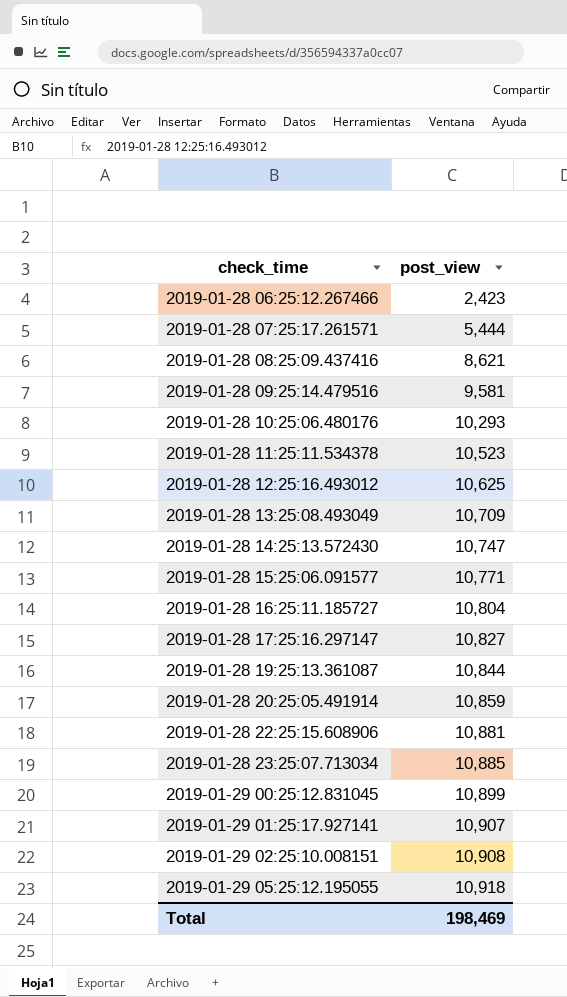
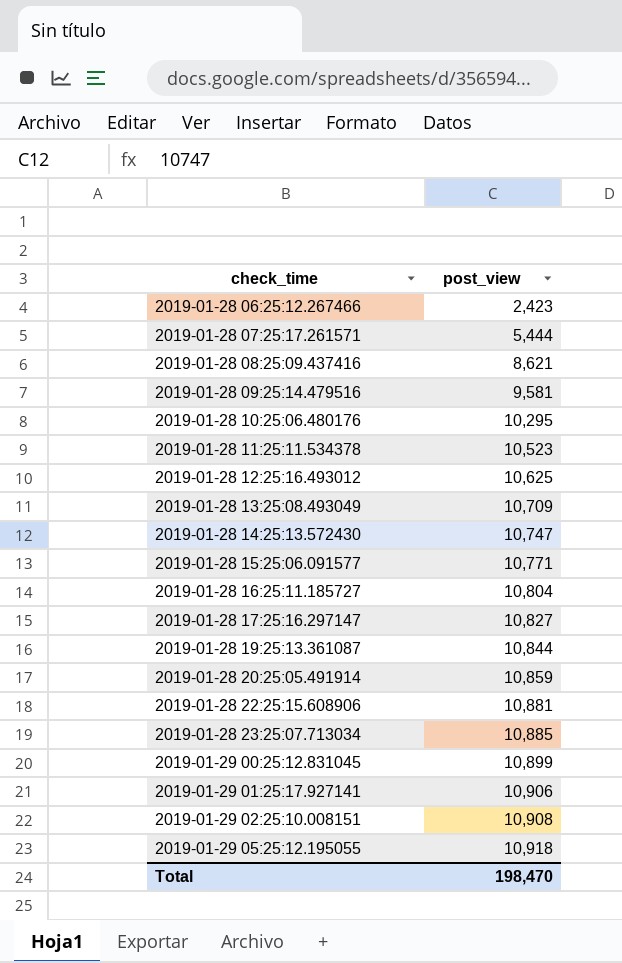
2019-01-28 10:25:06.480176 | post_view: 10,293 -> 10,295
2019-01-29 01:25:17.927141 | post_view: 10,907 -> 10,906
Total | post_view: 198,469 -> 198,470

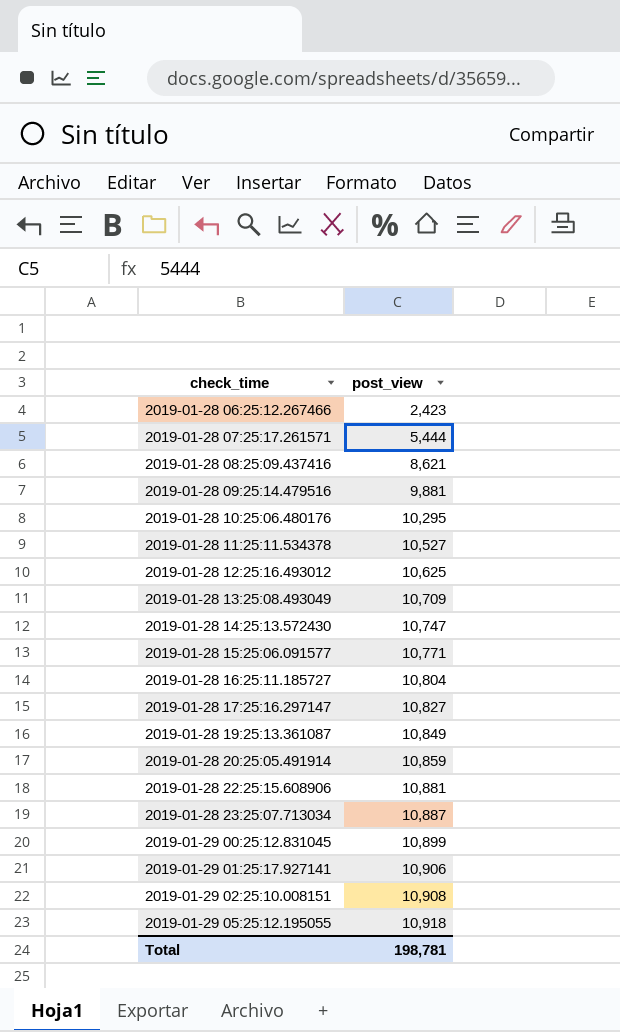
2019-01-28 09:25:14.479516 | post_view: 9,581 -> 9,881
2019-01-28 11:25:11.534378 | post_view: 10,523 -> 10,527
2019-01-28 19:25:13.361087 | post_view: 10,844 -> 10,849
2019-01-28 23:25:07.713034 | post_view: 10,885 -> 10,887
Total | post_view: 198,470 -> 198,781

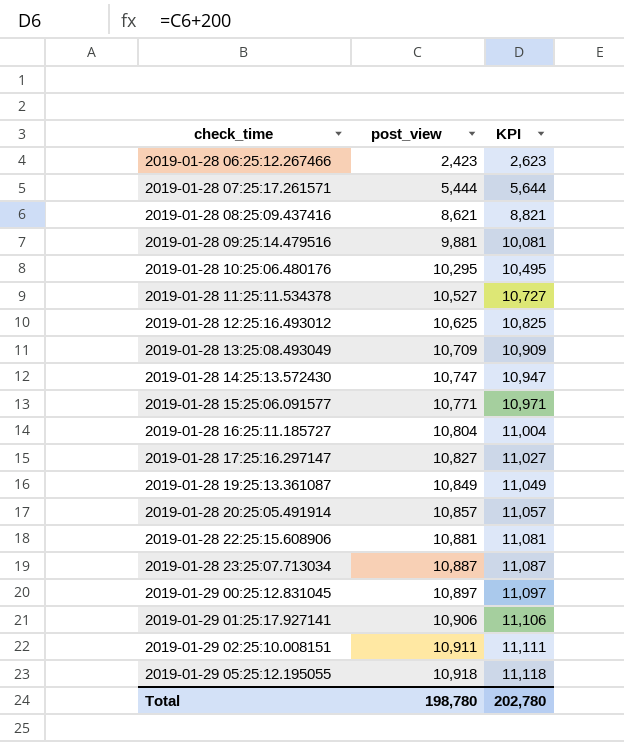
column KPI | formula: none -> [post_view] + 200
2019-01-28 20:25:05.491914 | post_view: 10,859 -> 10,857
2019-01-29 00:25:12.831045 | post_view: 10,899 -> 10,897
2019-01-29 02:25:10.008151 | post_view: 10,908 -> 10,911
Total | post_view: 198,781 -> 198,780

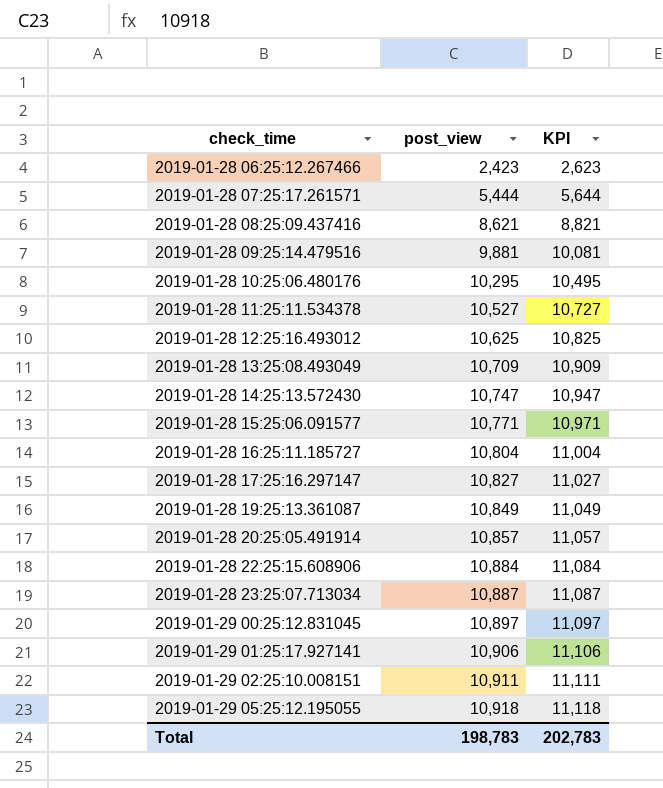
2019-01-28 22:25:15.608906 | post_view: 10,881 -> 10,884
2019-01-28 22:25:15.608906 | KPI: 11,081 -> 11,084
Total | post_view: 198,780 -> 198,783
Total | KPI: 202,780 -> 202,783

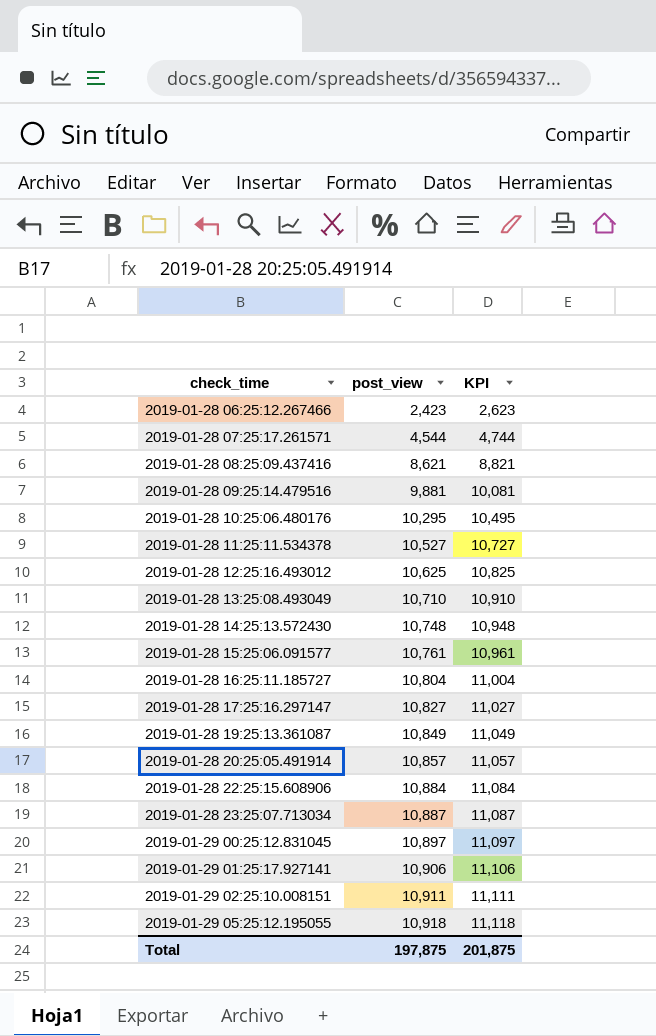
2019-01-28 07:25:17.261571 | post_view: 5,444 -> 4,544
2019-01-28 07:25:17.261571 | KPI: 5,644 -> 4,744
2019-01-28 13:25:08.493049 | post_view: 10,709 -> 10,710
2019-01-28 13:25:08.493049 | KPI: 10,909 -> 10,910
2019-01-28 14:25:13.572430 | post_view: 10,747 -> 10,748
2019-01-28 14:25:13.572430 | KPI: 10,947 -> 10,948
2019-01-28 15:25:06.091577 | post_view: 10,771 -> 10,761
2019-01-28 15:25:06.091577 | KPI: 10,971 -> 10,961
Total | post_view: 198,783 -> 197,875
Total | KPI: 202,783 -> 201,875

